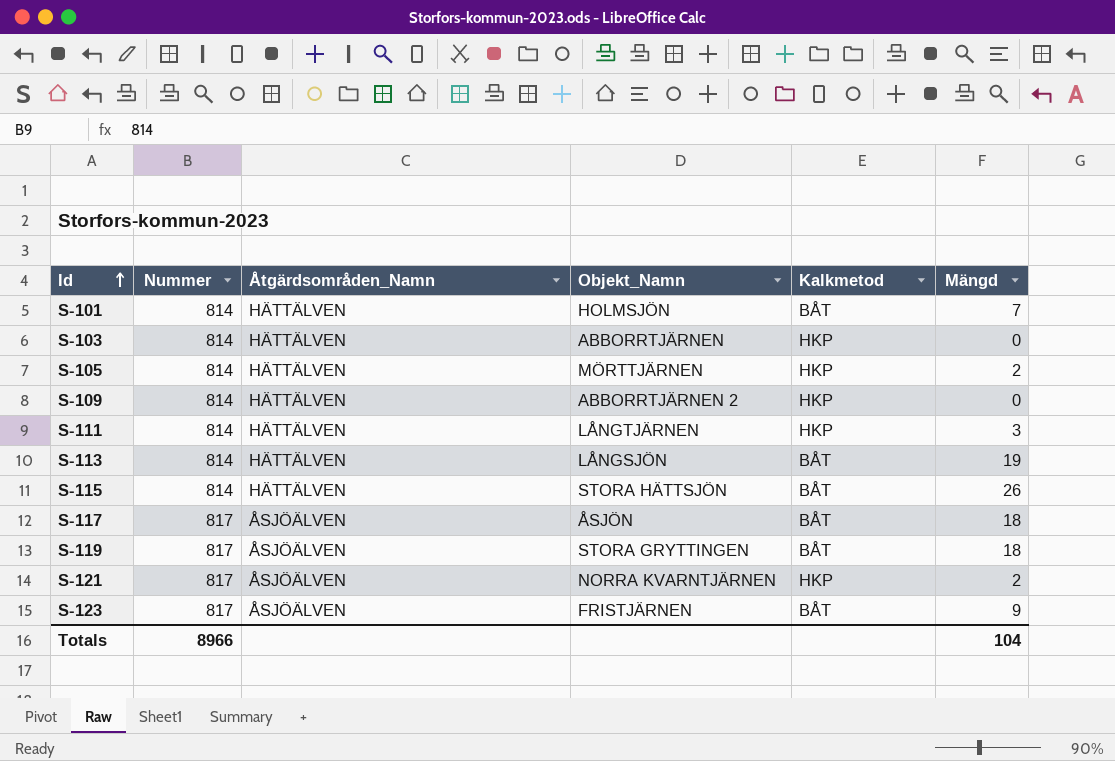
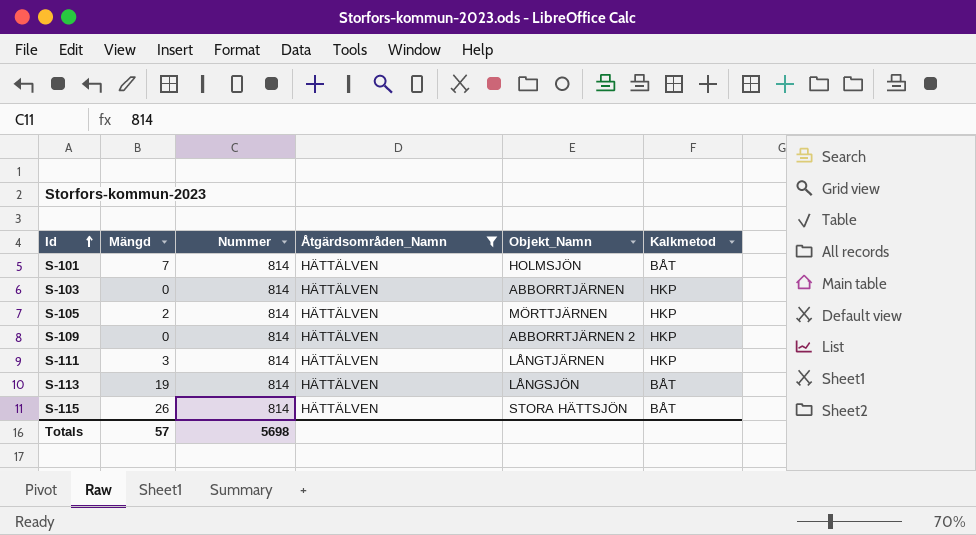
filter: none -> Åtgärdsområden_Namn = HÄTTÄLVEN
column Mängd | position: 6 -> 2
Totals | Mängd: 104 -> 57
Totals | Nummer: 8966 -> 5698

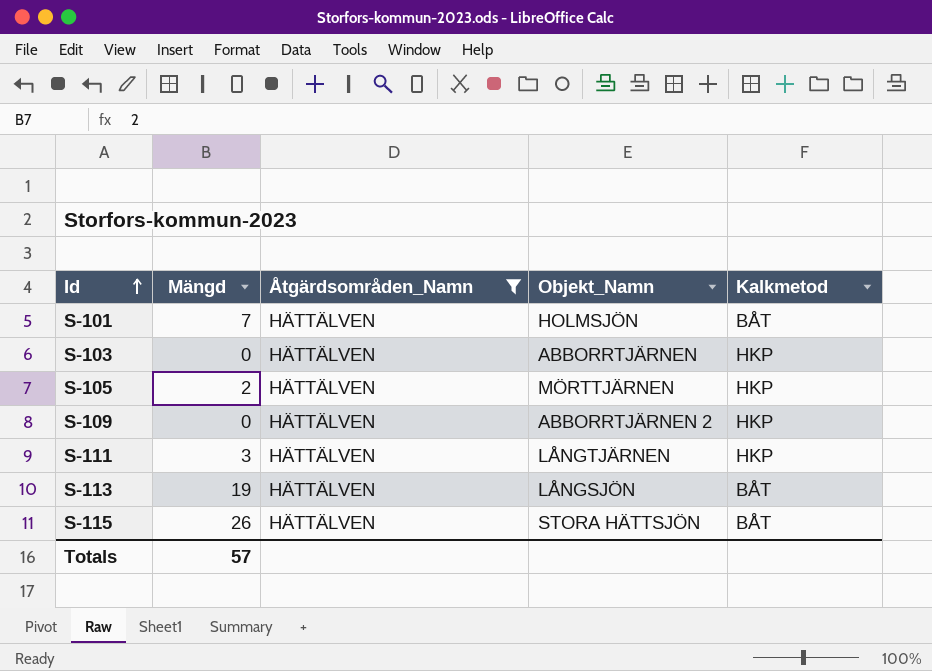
column Nummer | position: 3 -> none

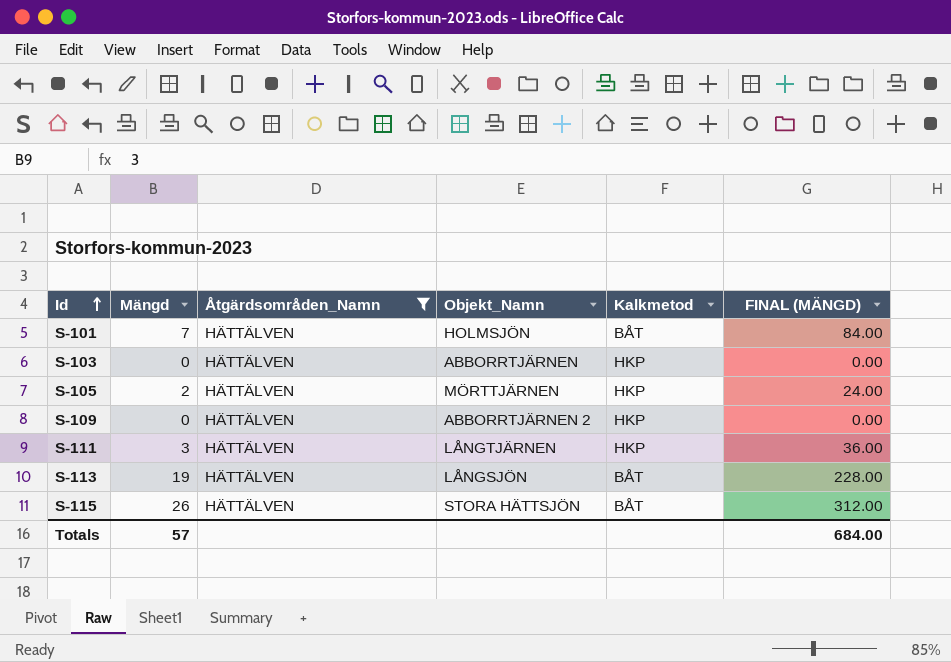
column FINAL (MÄNGD) | formula: none -> [Mängd] * 12

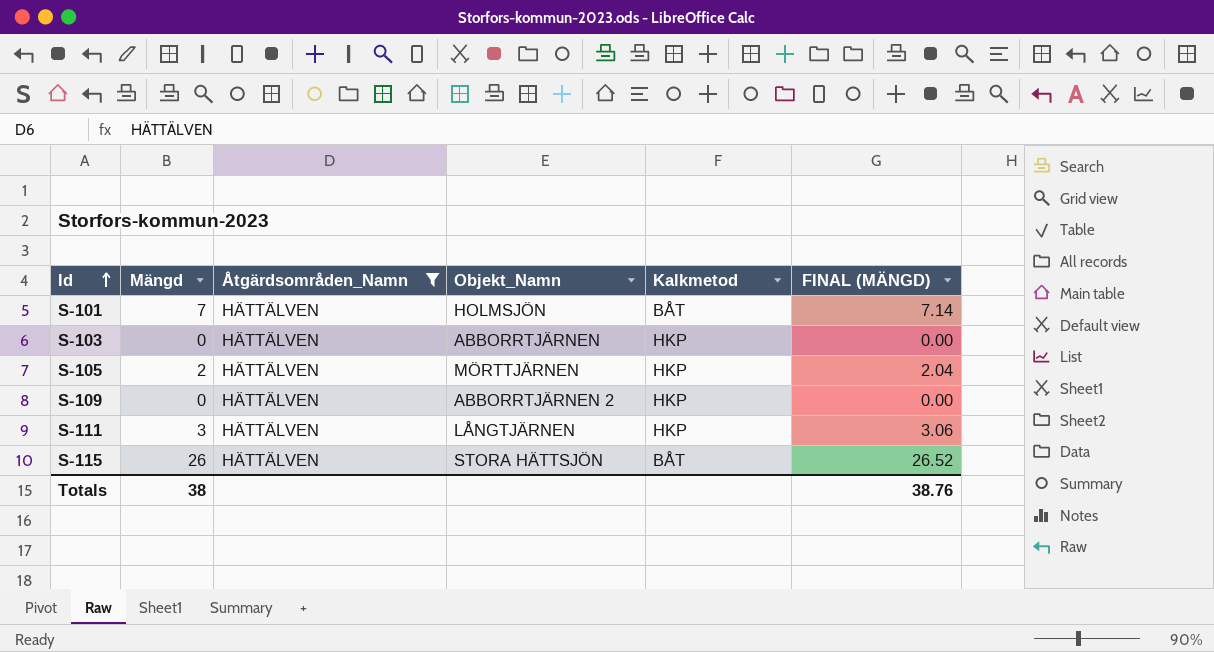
column FINAL (MÄNGD) | formula: [Mängd] * 12 -> [Mängd] * 1.02
row S-113: 19 | HÄTTÄLVEN | LÅNGSJÖN | BÅT | 228.00 -> none
Totals | Mängd: 57 -> 38
Totals | FINAL (MÄNGD): 684.00 -> 38.76

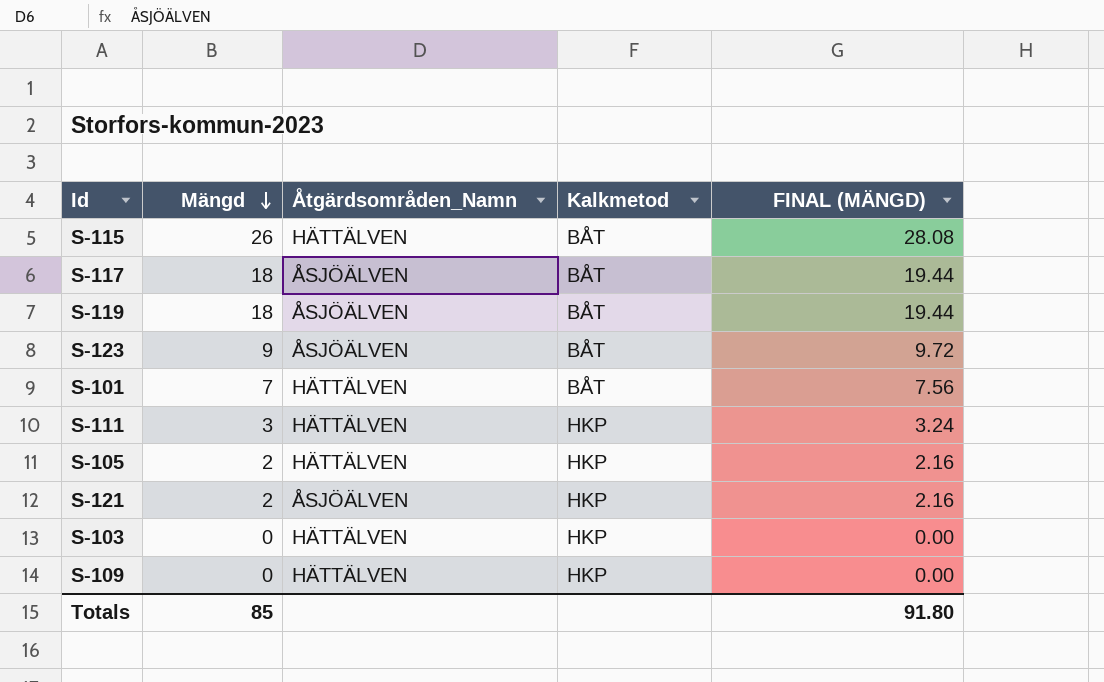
filter: Åtgärdsområden_Namn = HÄTTÄLVEN -> none
row order: Id ascending -> Mängd descending
column Objekt_Namn | position: 4 -> none
column FINAL (MÄNGD) | formula: [Mängd] * 1.02 -> [Mängd] * 1.08
Totals | Mängd: 38 -> 85
Totals | FINAL (MÄNGD): 38.76 -> 91.80

